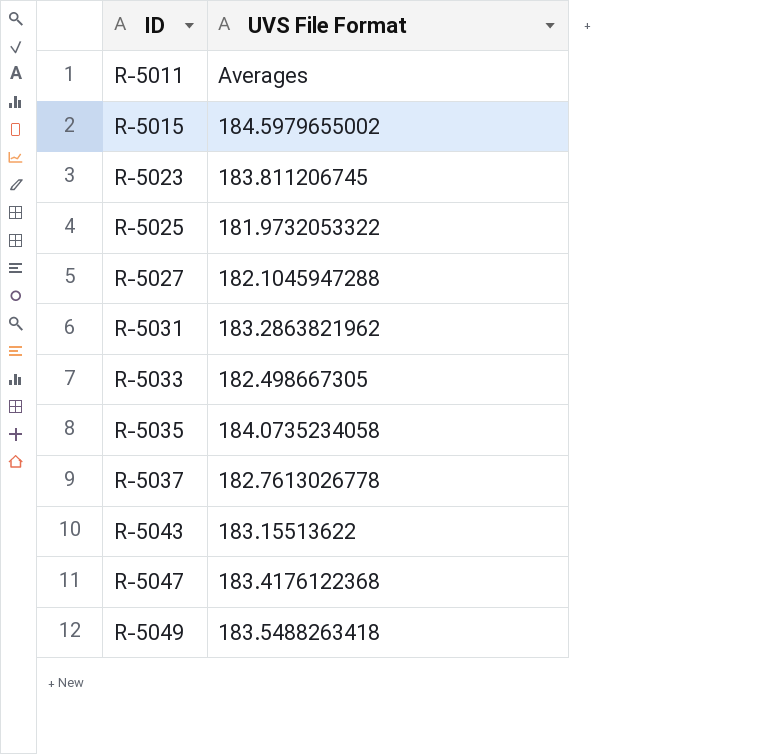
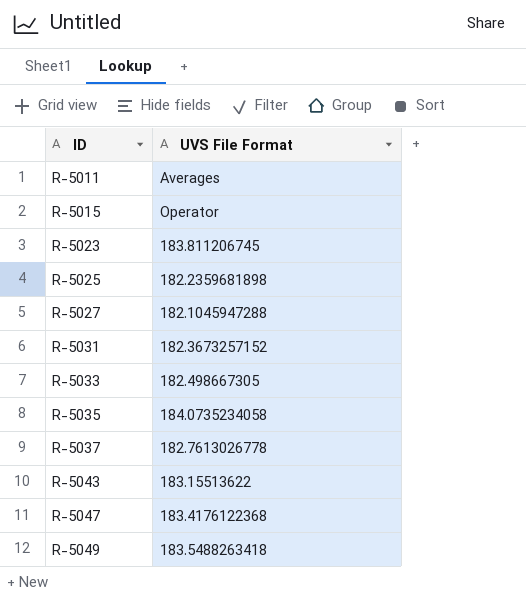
R-5015 | UVS File Format: 184.5979655002 -> Operator
R-5025 | UVS File Format: 181.9732053322 -> 182.2359681898
R-5031 | UVS File Format: 183.2863821962 -> 182.3673257152

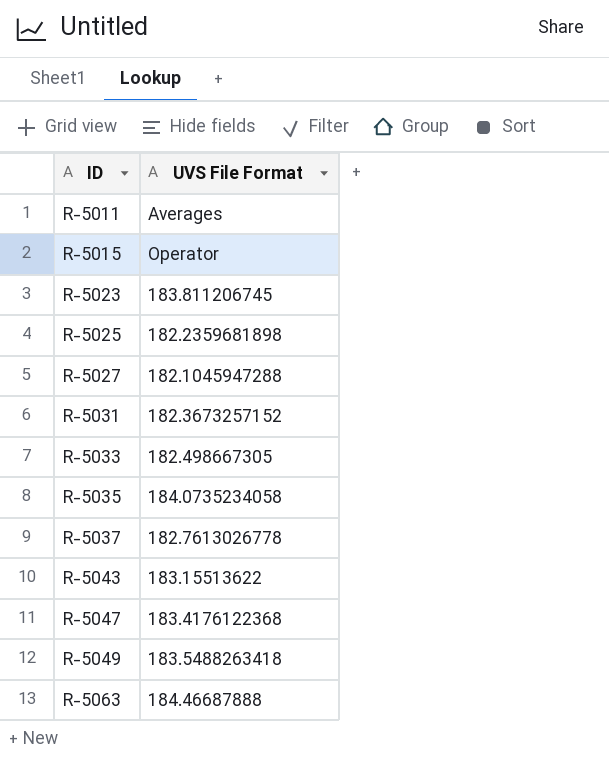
row R-5063: none -> 184.46687888

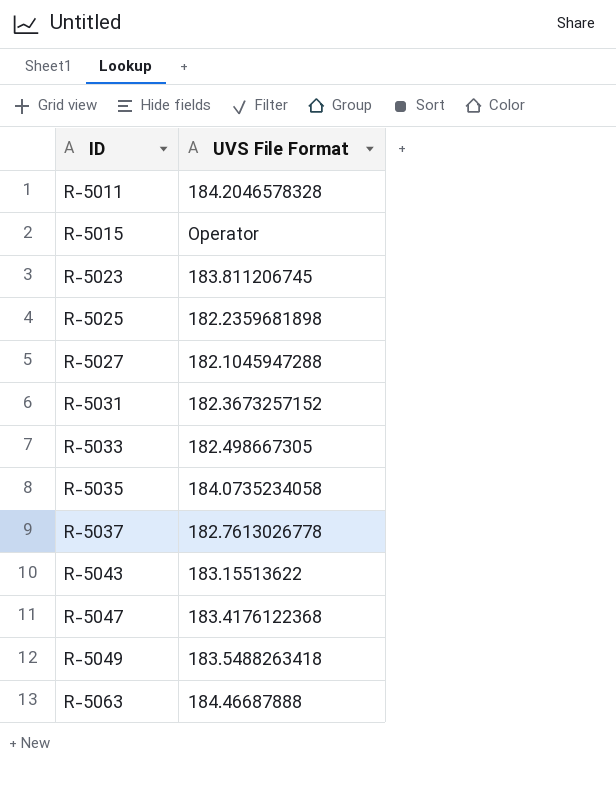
R-5011 | UVS File Format: Averages -> 184.2046578328

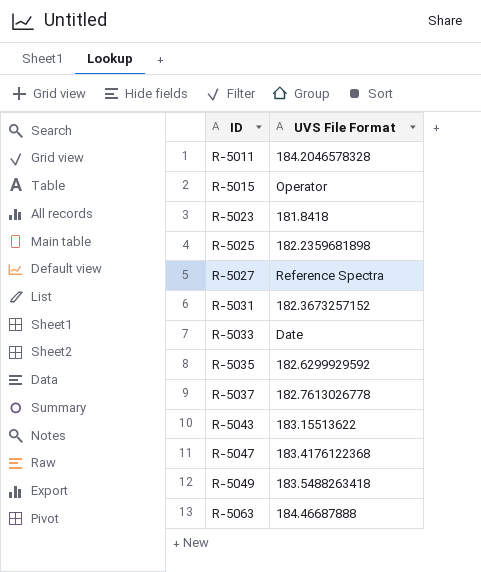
R-5023 | UVS File Format: 183.811206745 -> 181.8418
R-5027 | UVS File Format: 182.1045947288 -> Reference Spectra
R-5033 | UVS File Format: 182.498667305 -> Date
R-5035 | UVS File Format: 184.0735234058 -> 182.6299929592

